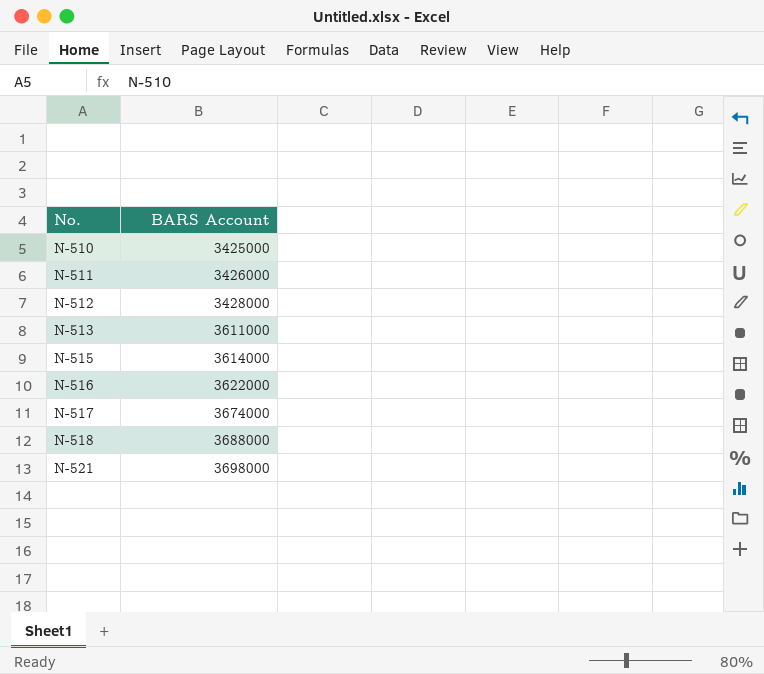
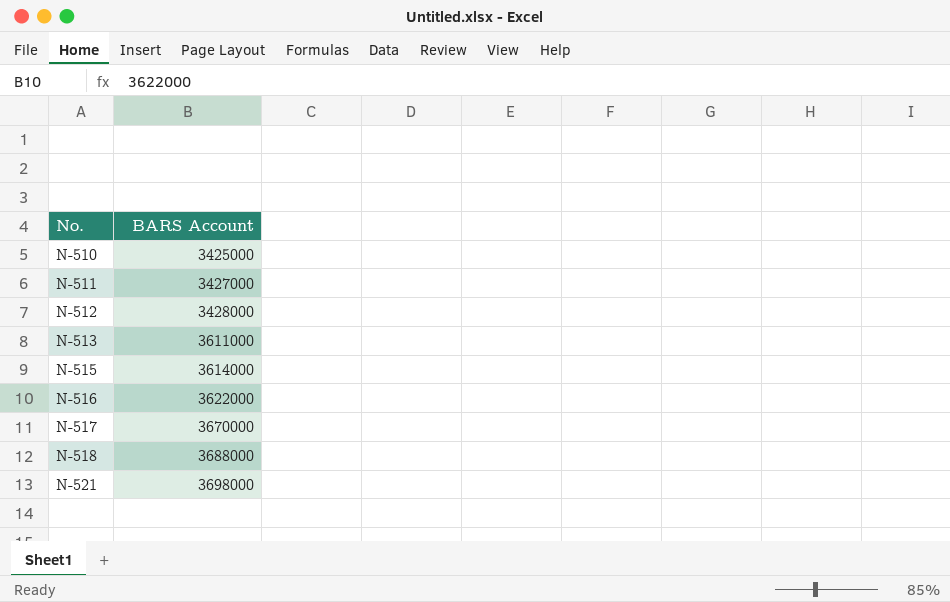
N-511 | BARS Account: 3426000 -> 3427000
N-517 | BARS Account: 3674000 -> 3670000

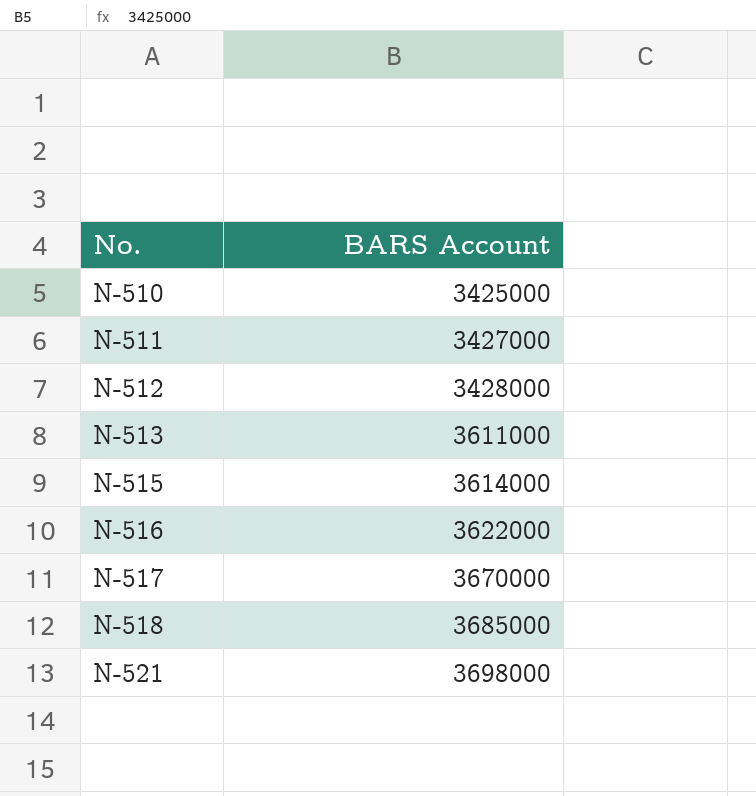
N-518 | BARS Account: 3688000 -> 3685000

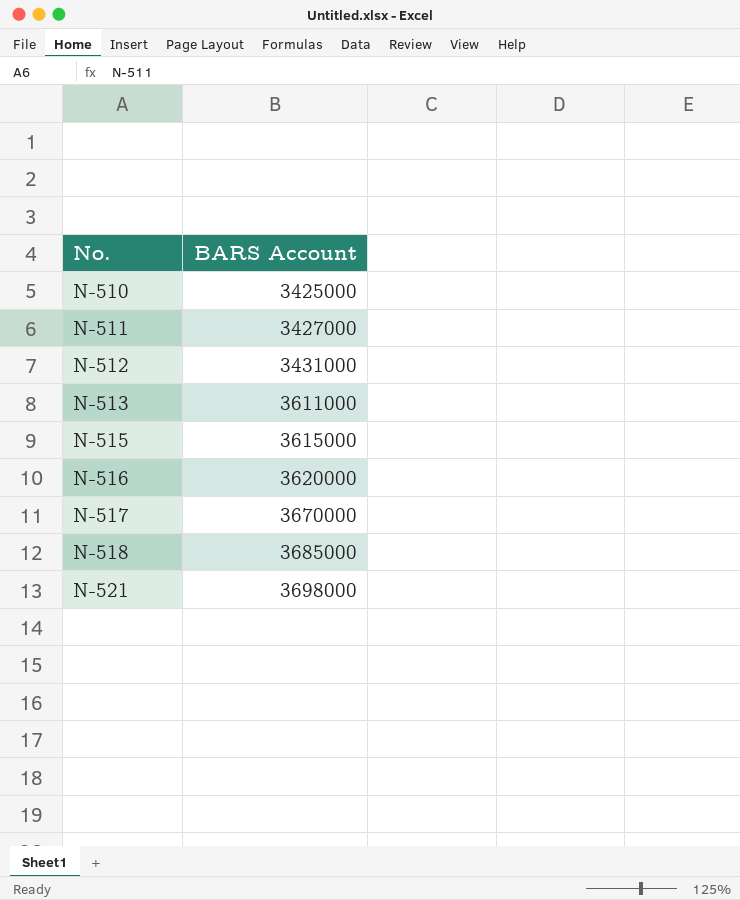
N-512 | BARS Account: 3428000 -> 3431000
N-515 | BARS Account: 3614000 -> 3615000
N-516 | BARS Account: 3622000 -> 3620000

